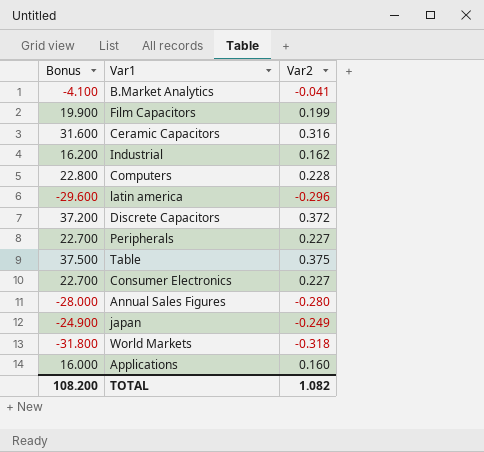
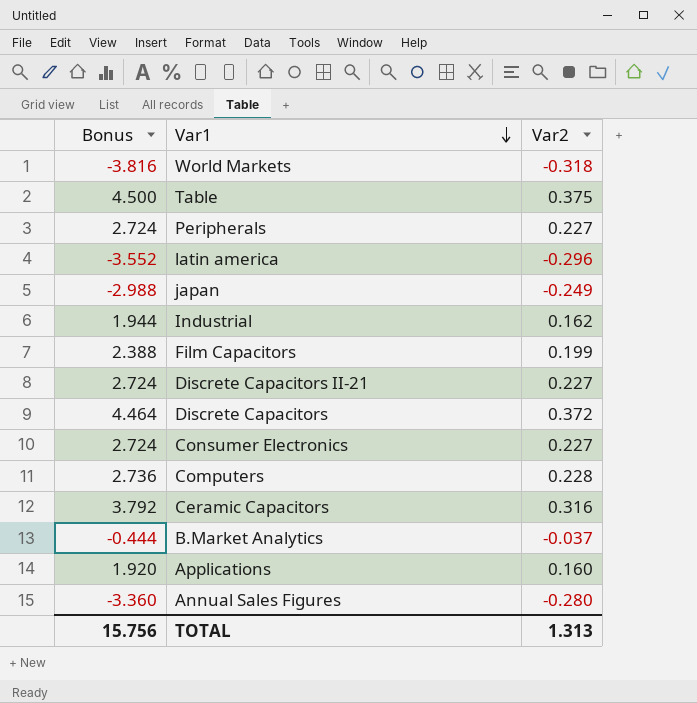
row order: none -> Var1 descending
column Bonus | formula: [Var2] * 100 -> [Var2] * 12
row Discrete Capacitors II-21: none -> 2.724 | 0.227
B.Market Analytics | Var2: -0.041 -> -0.037
TOTAL | Bonus: 108.200 -> 15.756
TOTAL | Var2: 1.082 -> 1.313

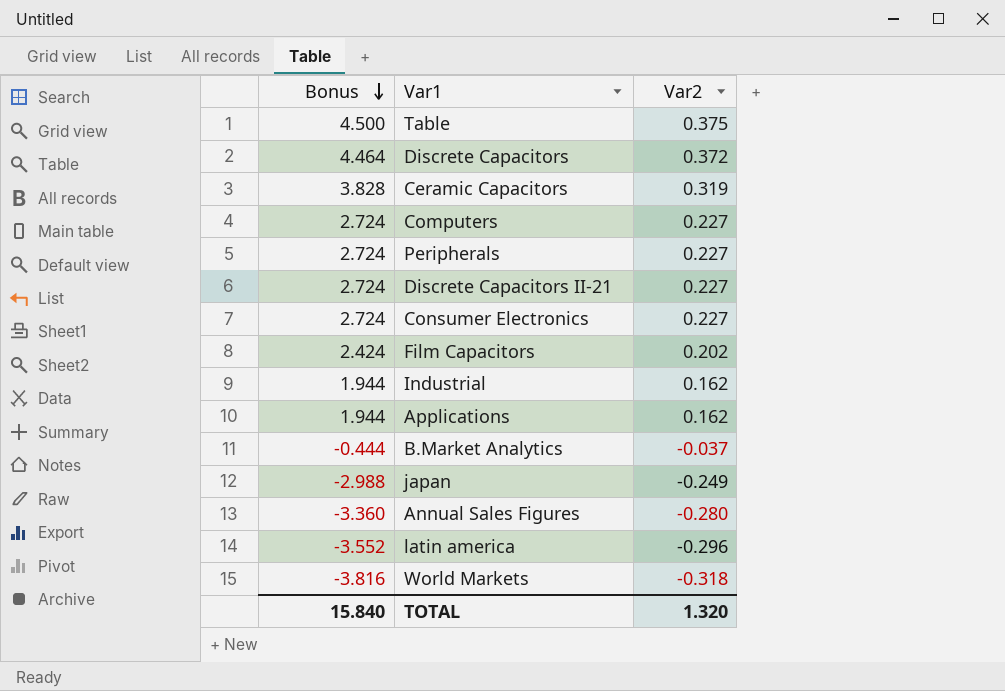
row order: Var1 descending -> Bonus descending
Ceramic Capacitors | Bonus: 3.792 -> 3.828
Ceramic Capacitors | Var2: 0.316 -> 0.319
Computers | Bonus: 2.736 -> 2.724
Computers | Var2: 0.228 -> 0.227
Film Capacitors | Bonus: 2.388 -> 2.424
Film Capacitors | Var2: 0.199 -> 0.202
Applications | Bonus: 1.920 -> 1.944
Applications | Var2: 0.160 -> 0.162
TOTAL | Bonus: 15.756 -> 15.840
TOTAL | Var2: 1.313 -> 1.320

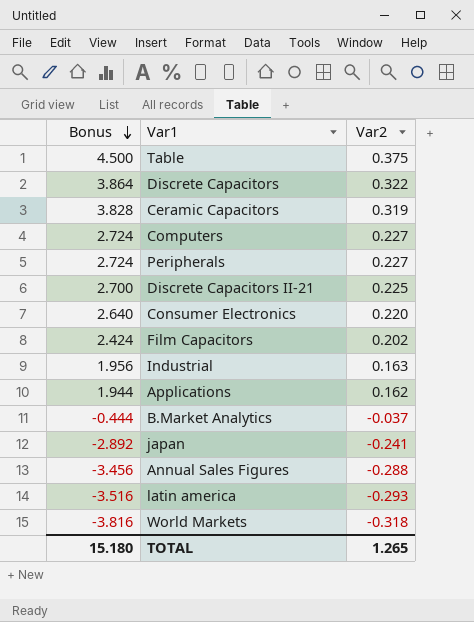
Discrete Capacitors | Bonus: 4.464 -> 3.864
Discrete Capacitors | Var2: 0.372 -> 0.322
Discrete Capacitors II-21 | Bonus: 2.724 -> 2.700
Discrete Capacitors II-21 | Var2: 0.227 -> 0.225
Consumer Electronics | Bonus: 2.724 -> 2.640
Consumer Electronics | Var2: 0.227 -> 0.220
Industrial | Bonus: 1.944 -> 1.956
Industrial | Var2: 0.162 -> 0.163
japan | Bonus: -2.988 -> -2.892
japan | Var2: -0.249 -> -0.241
Annual Sales Figures | Bonus: -3.360 -> -3.456
Annual Sales Figures | Var2: -0.280 -> -0.288
latin america | Bonus: -3.552 -> -3.516
latin america | Var2: -0.296 -> -0.293
TOTAL | Bonus: 15.840 -> 15.180
TOTAL | Var2: 1.320 -> 1.265

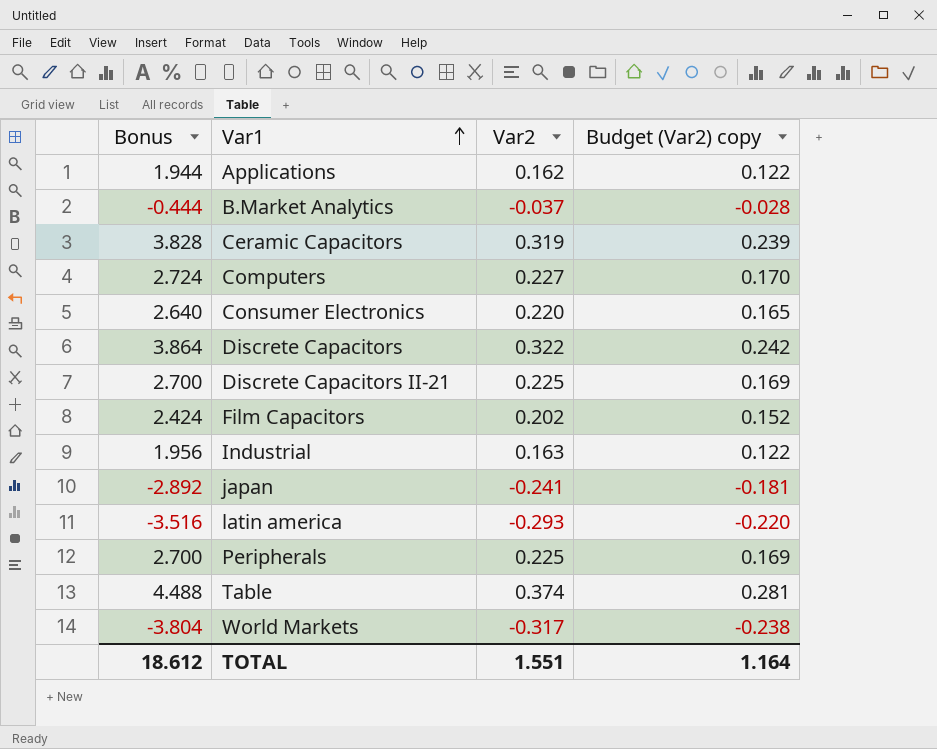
row order: Bonus descending -> Var1 ascending
column Budget (Var2) copy | formula: none -> [Var2] * 0.75
row Annual Sales Figures: -3.456 | -0.288 -> none
Peripherals | Bonus: 2.724 -> 2.700
Peripherals | Var2: 0.227 -> 0.225
Table | Bonus: 4.500 -> 4.488
Table | Var2: 0.375 -> 0.374
World Markets | Bonus: -3.816 -> -3.804
World Markets | Var2: -0.318 -> -0.317
TOTAL | Bonus: 15.180 -> 18.612
TOTAL | Var2: 1.265 -> 1.551

